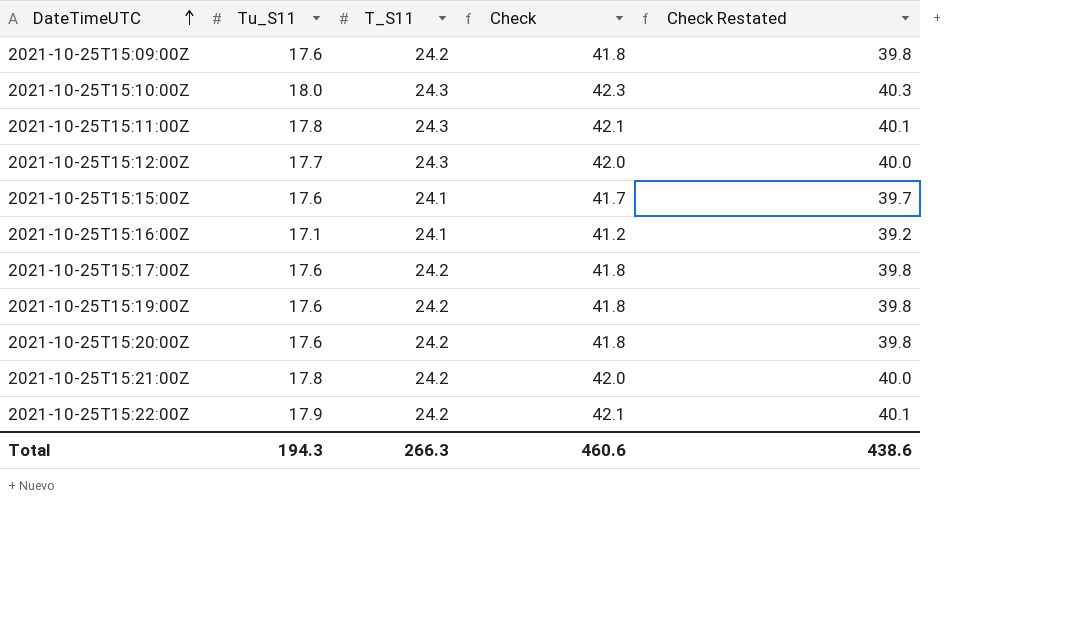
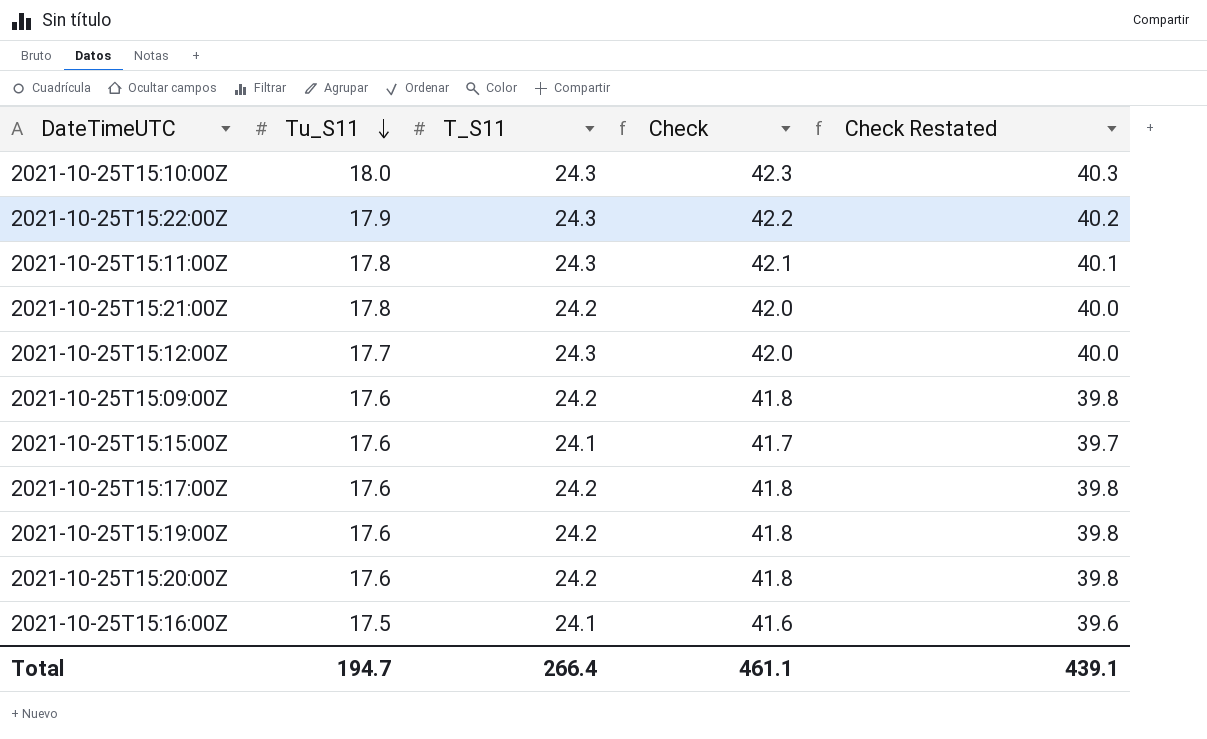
row order: DateTimeUTC ascending -> Tu_S11 descending
2021-10-25T15:22:00Z | T_S11: 24.2 -> 24.3
2021-10-25T15:22:00Z | Check: 42.1 -> 42.2
2021-10-25T15:22:00Z | Check Restated: 40.1 -> 40.2
2021-10-25T15:16:00Z | Tu_S11: 17.1 -> 17.5
2021-10-25T15:16:00Z | Check: 41.2 -> 41.6
2021-10-25T15:16:00Z | Check Restated: 39.2 -> 39.6
Total | Tu_S11: 194.3 -> 194.7
Total | T_S11: 266.3 -> 266.4
Total | Check: 460.6 -> 461.1
Total | Check Restated: 438.6 -> 439.1

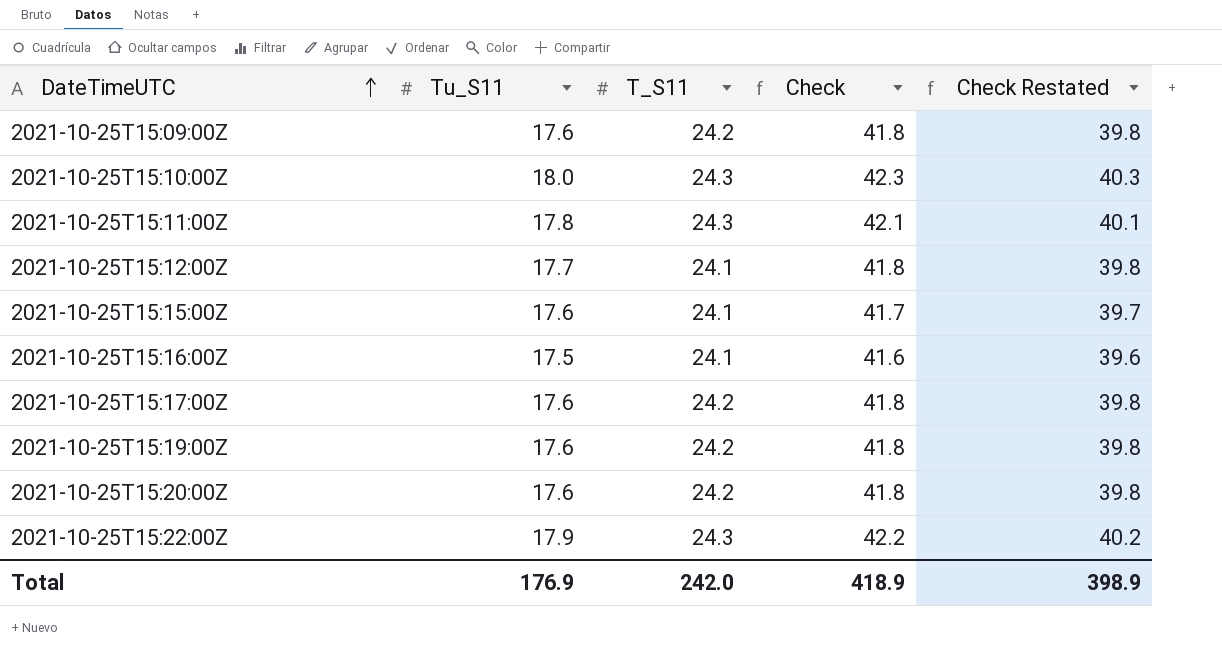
row order: Tu_S11 descending -> DateTimeUTC ascending
row 2021-10-25T15:21:00Z: 17.8 | 24.2 | 42.0 | 40.0 -> none
2021-10-25T15:12:00Z | T_S11: 24.3 -> 24.1
2021-10-25T15:12:00Z | Check: 42.0 -> 41.8
2021-10-25T15:12:00Z | Check Restated: 40.0 -> 39.8
Total | Tu_S11: 194.7 -> 176.9
Total | T_S11: 266.4 -> 242.0
Total | Check: 461.1 -> 418.9
Total | Check Restated: 439.1 -> 398.9

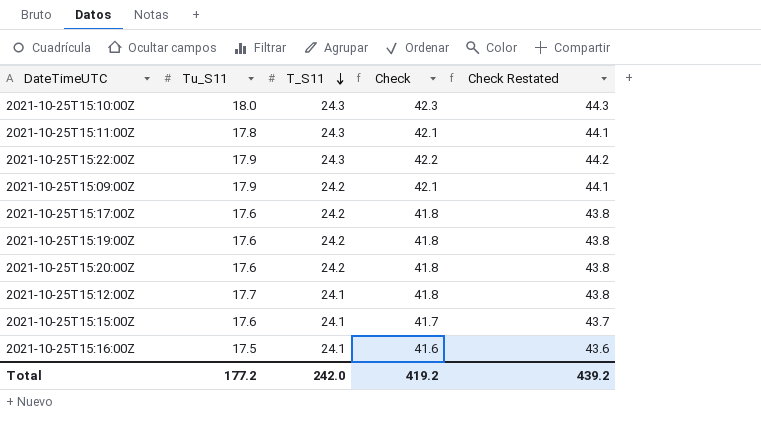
row order: DateTimeUTC ascending -> T_S11 descending
column Check Restated | formula: [Check] - 2 -> [Check] + 2
2021-10-25T15:09:00Z | Tu_S11: 17.6 -> 17.9
2021-10-25T15:09:00Z | Check: 41.8 -> 42.1
Total | Tu_S11: 176.9 -> 177.2
Total | Check: 418.9 -> 419.2
Total | Check Restated: 398.9 -> 439.2

